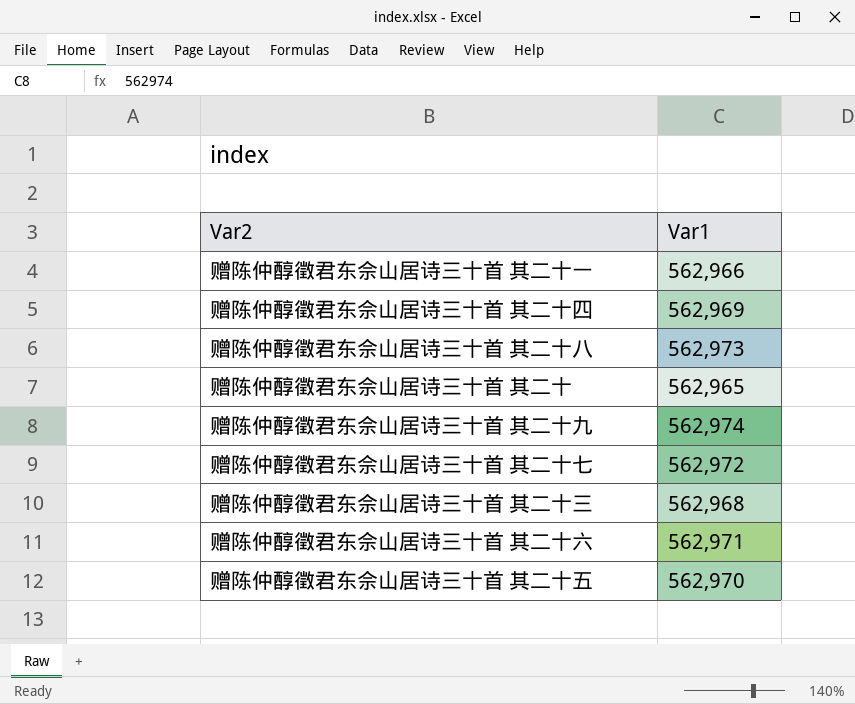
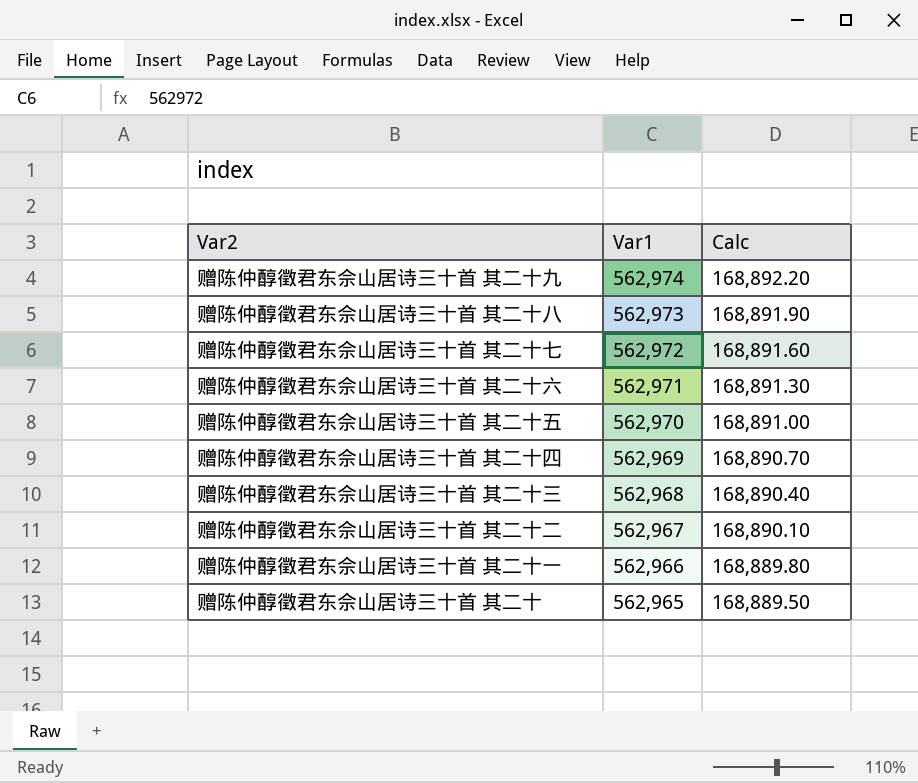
row order: none -> Var1 descending
column Calc | formula: none -> [Var1] * 0.3
row 赠陈仲醇徵君东佘山居诗三十首 其二十二: none -> 562,967 | 168,890.10

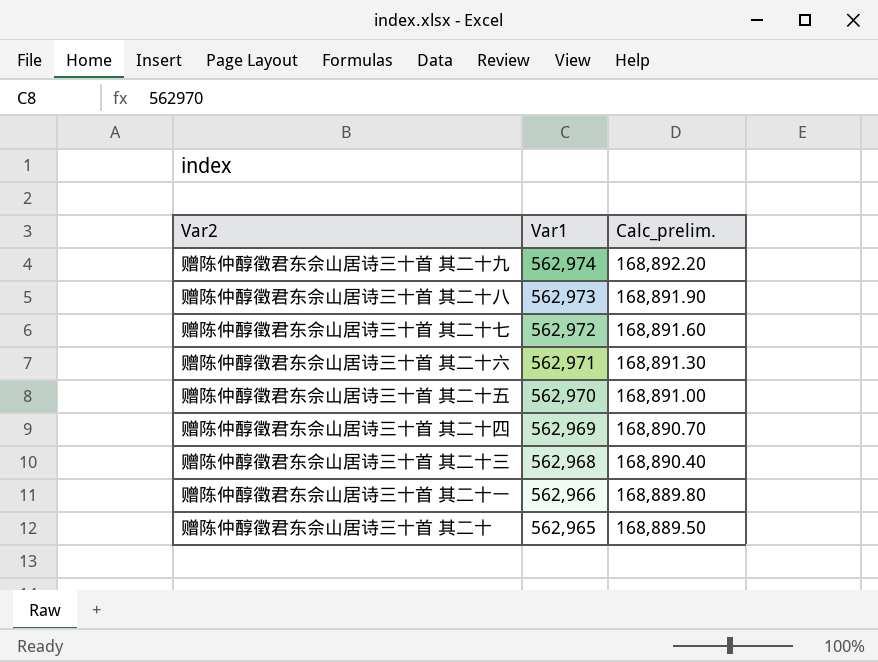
column name: Calc -> Calc_prelim.
row 赠陈仲醇徵君东佘山居诗三十首 其二十二: 562,967 | 168,890.10 -> none

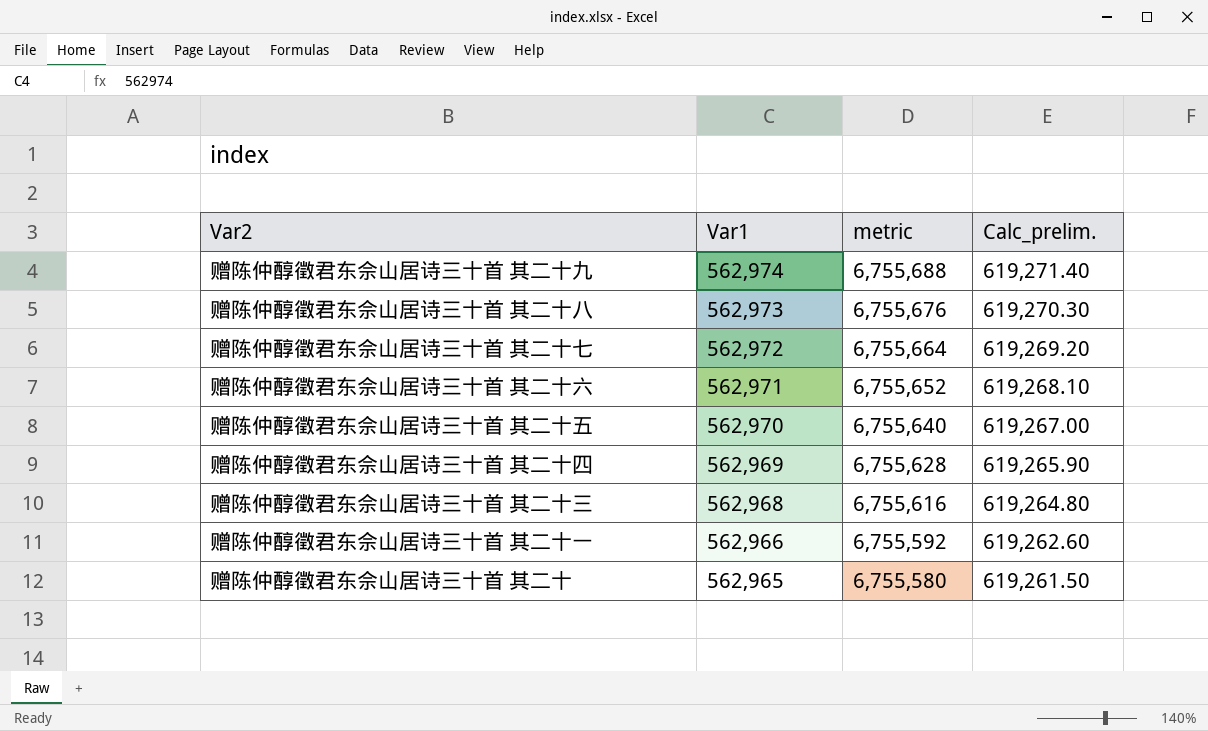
column metric | formula: none -> [Var1] * 12
column Calc_prelim. | formula: [Var1] * 0.3 -> [Var1] * 1.1

